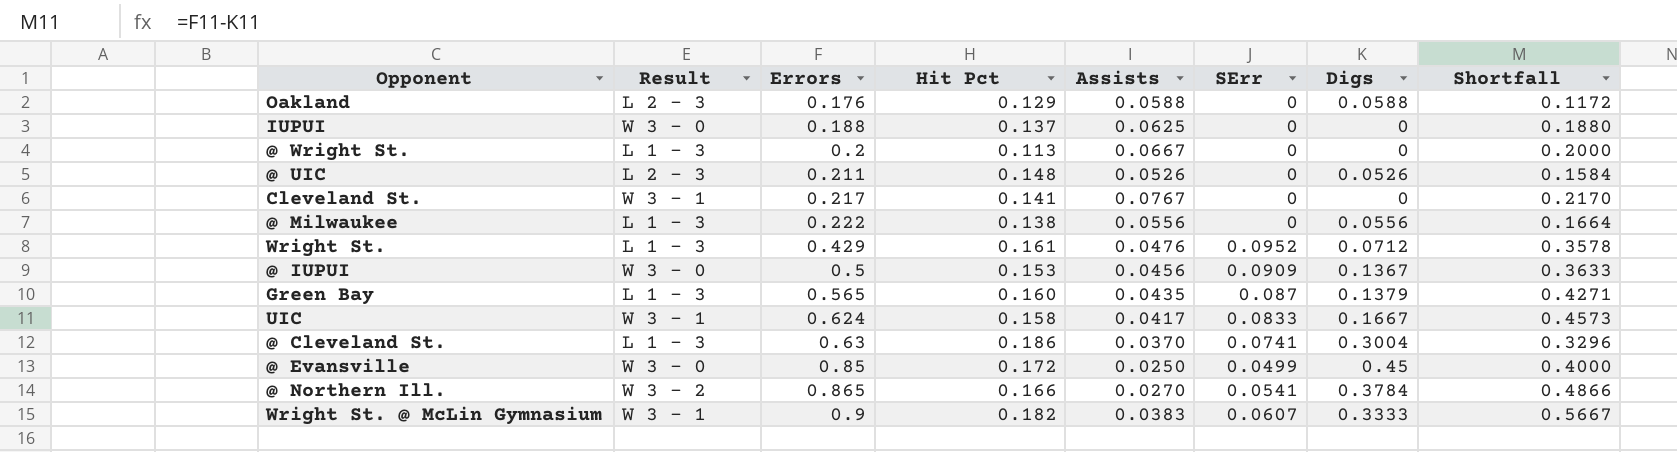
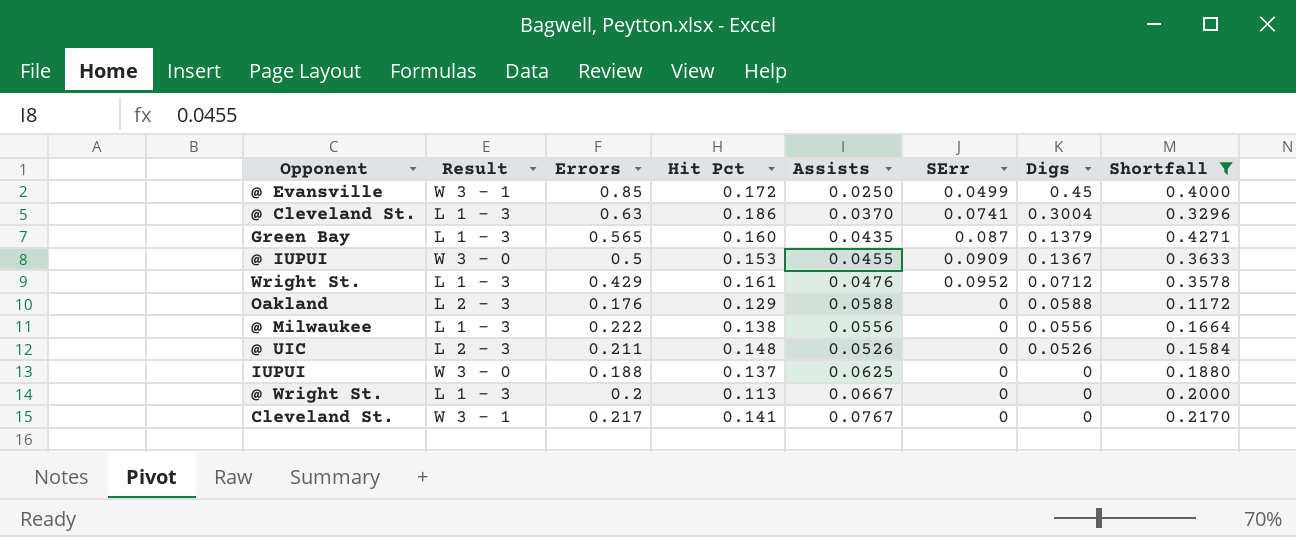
filter: none -> Shortfall <= 0.4271
row order: Errors ascending -> Digs descending
@ Evansville | Result: W 3 - 0 -> W 3 - 1
@ IUPUI | Assists: 0.0456 -> 0.0455

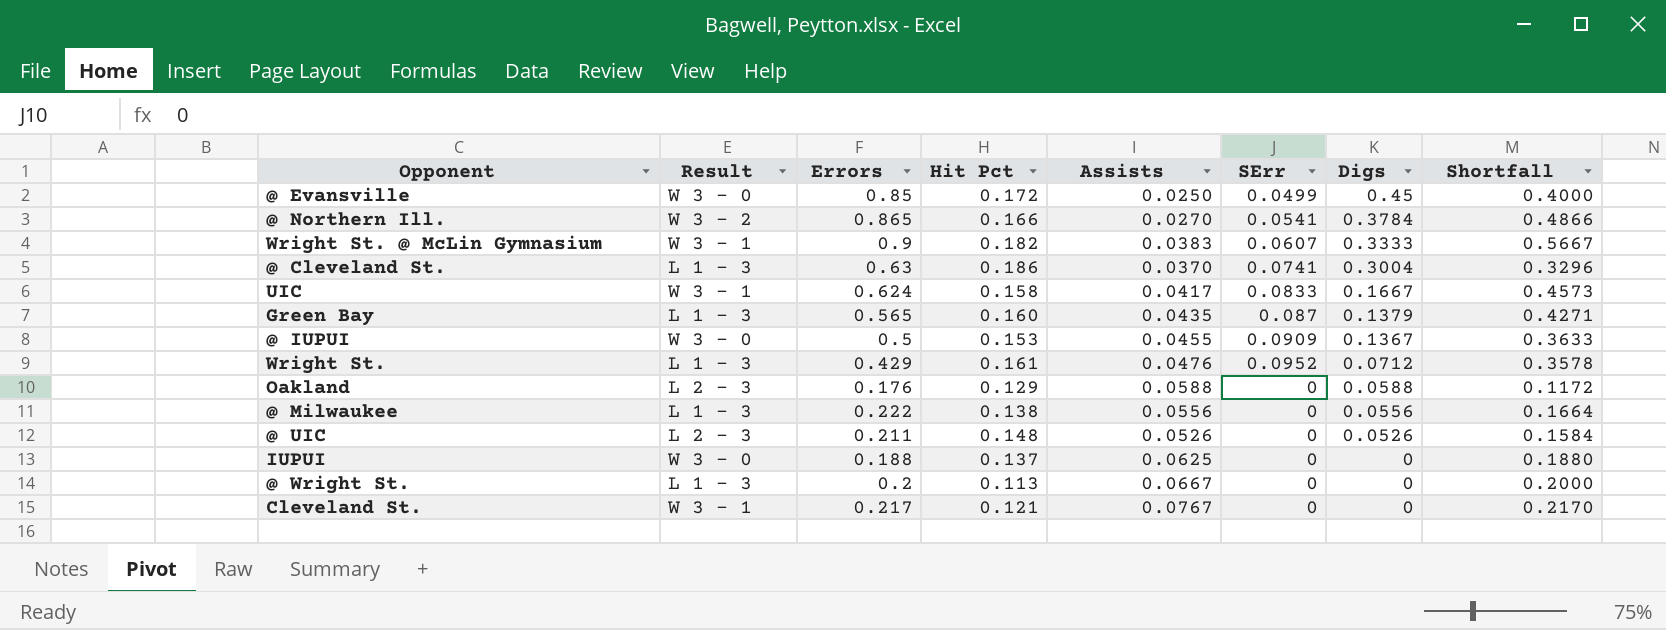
filter: Shortfall <= 0.4271 -> none
@ Evansville | Result: W 3 - 1 -> W 3 - 0
Cleveland St. | Hit Pct: 0.141 -> 0.121

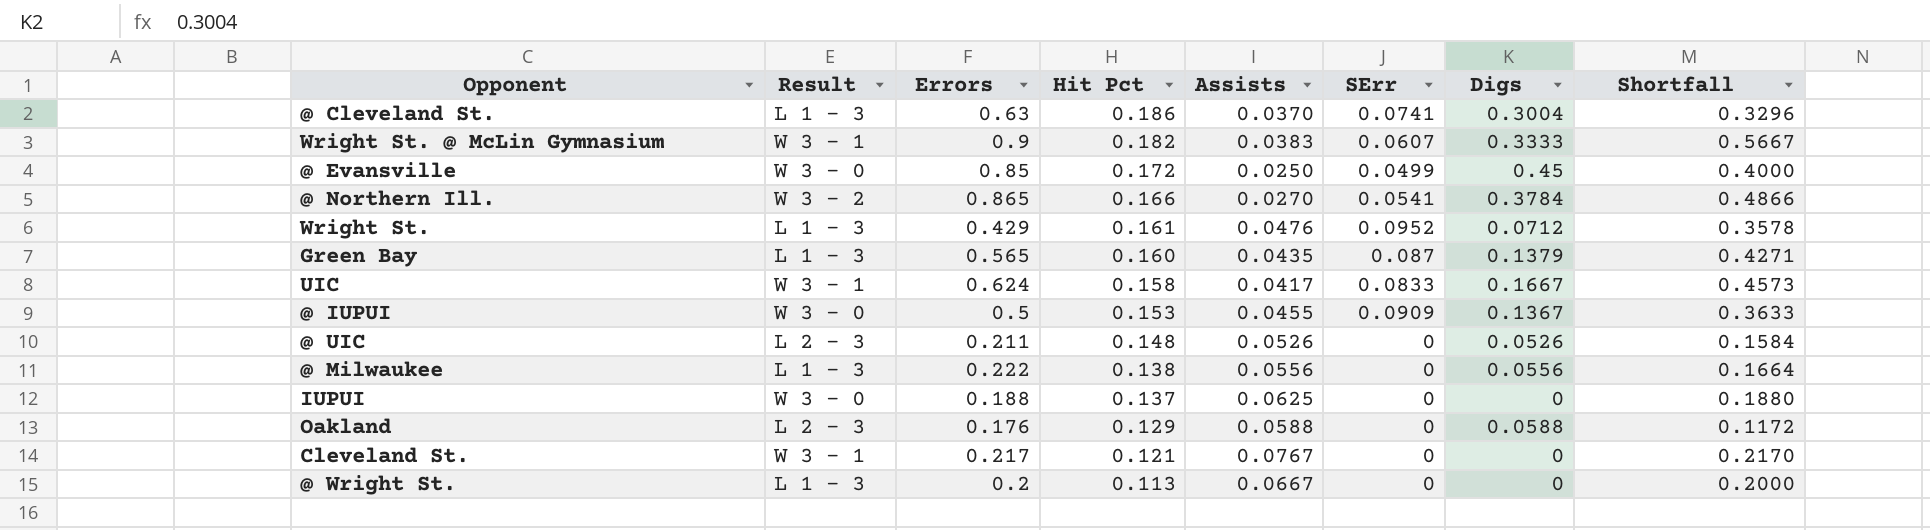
row order: Digs descending -> Hit Pct descending

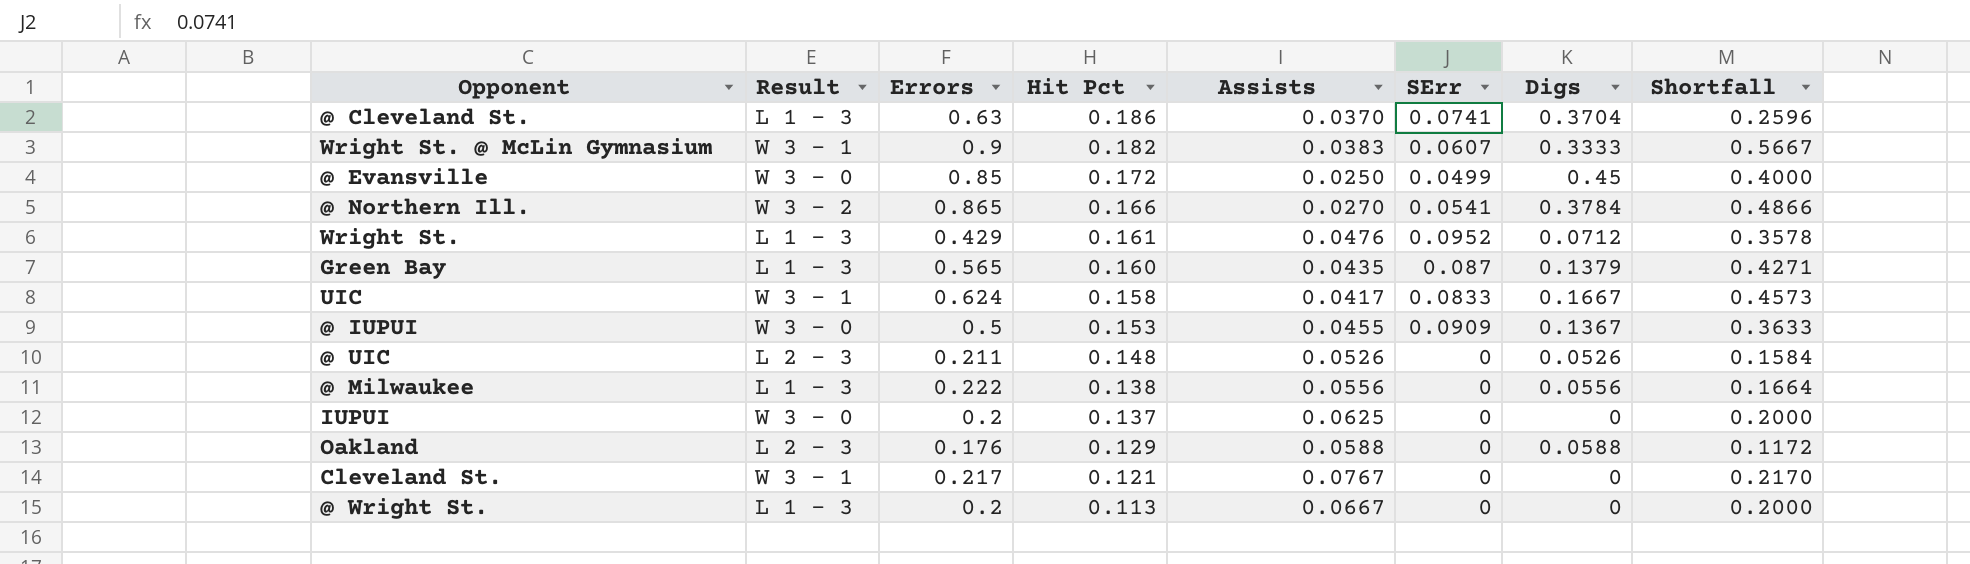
@ Cleveland St. | Digs: 0.3004 -> 0.3704
@ Cleveland St. | Shortfall: 0.3296 -> 0.2596
IUPUI | Errors: 0.188 -> 0.2
IUPUI | Shortfall: 0.1880 -> 0.2000

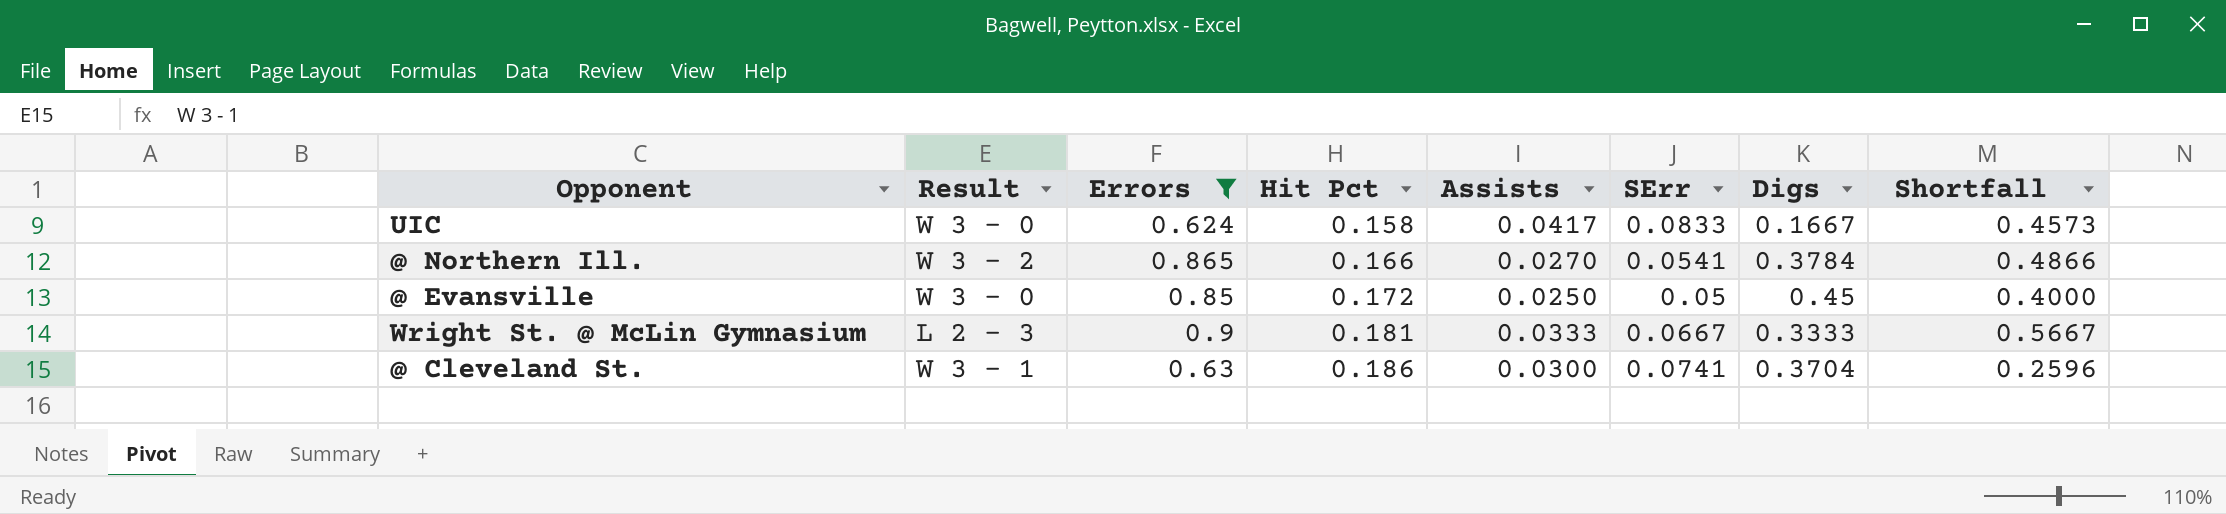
filter: none -> Errors >= 0.624
row order: Hit Pct descending -> Hit Pct ascending
UIC | Result: W 3 - 1 -> W 3 - 0
@ Evansville | SErr: 0.0499 -> 0.05
Wright St. @ McLin Gymnasium | Result: W 3 - 1 -> L 2 - 3
Wright St. @ McLin Gymnasium | Hit Pct: 0.182 -> 0.181
Wright St. @ McLin Gymnasium | Assists: 0.0383 -> 0.0333
Wright St. @ McLin Gymnasium | SErr: 0.0607 -> 0.0667
@ Cleveland St. | Result: L 1 - 3 -> W 3 - 1
@ Cleveland St. | Assists: 0.0370 -> 0.0300

